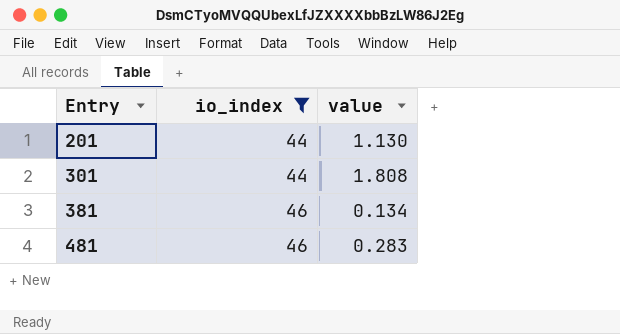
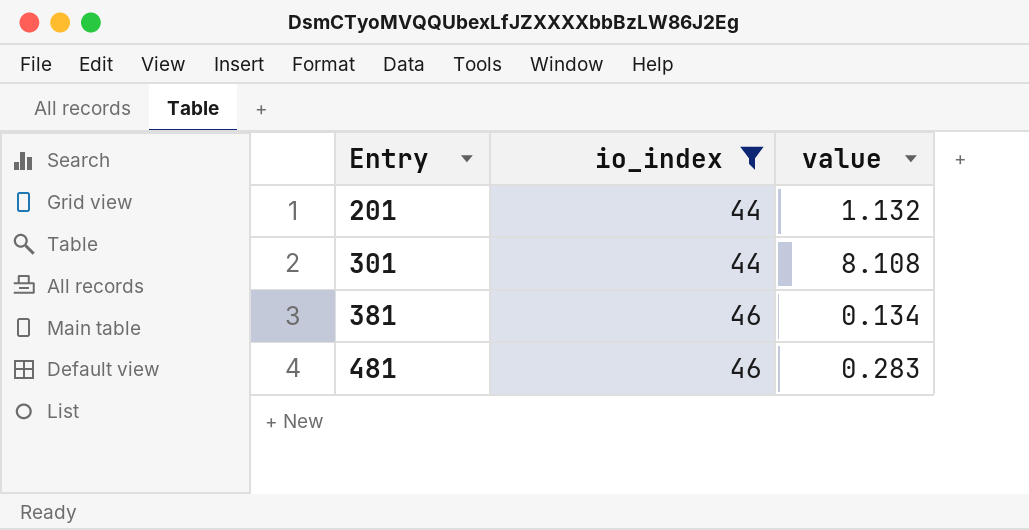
201 | value: 1.130 -> 1.132
301 | value: 1.808 -> 8.108

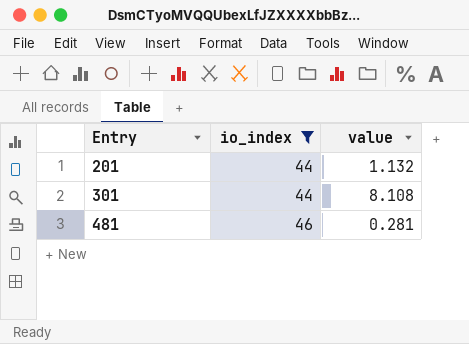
row 381: 46 | 0.134 -> none
481 | value: 0.283 -> 0.281

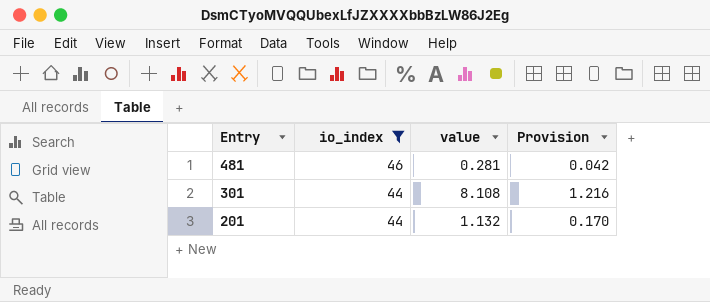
row order: Entry ascending -> Entry descending
column Provision | formula: none -> [value] * 0.15

